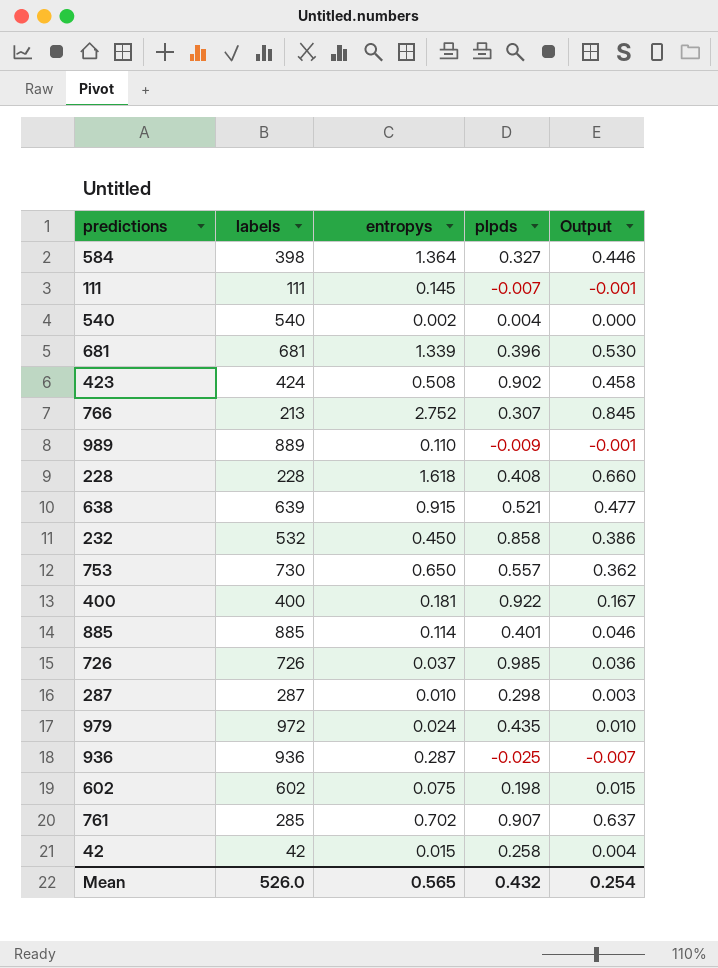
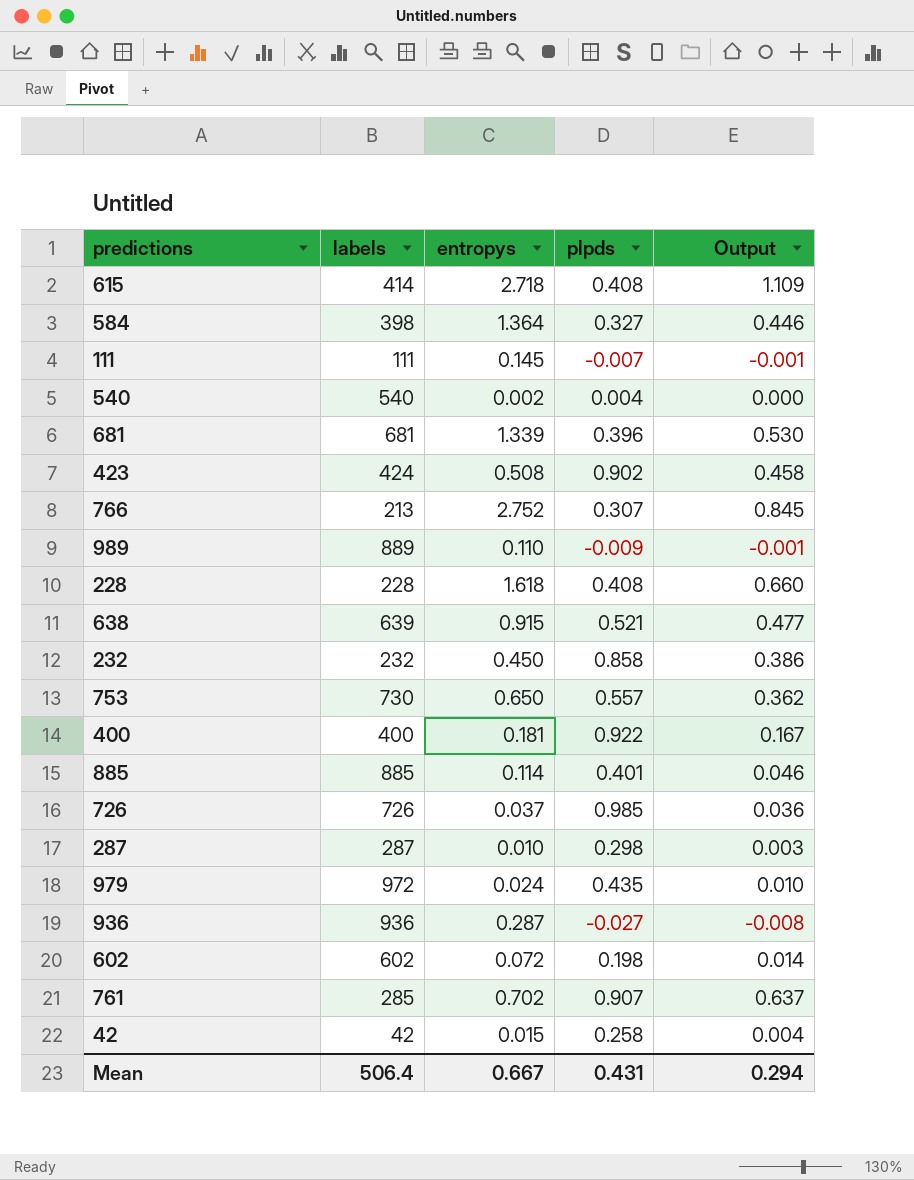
row 615: none -> 414 | 2.718 | 0.408 | 1.109
232 | labels: 532 -> 232
936 | plpds: -0.025 -> -0.027
936 | Output: -0.007 -> -0.008
602 | entropys: 0.075 -> 0.072
602 | Output: 0.015 -> 0.014
Mean | labels: 526.0 -> 506.4
Mean | entropys: 0.565 -> 0.667
Mean | plpds: 0.432 -> 0.431
Mean | Output: 0.254 -> 0.294

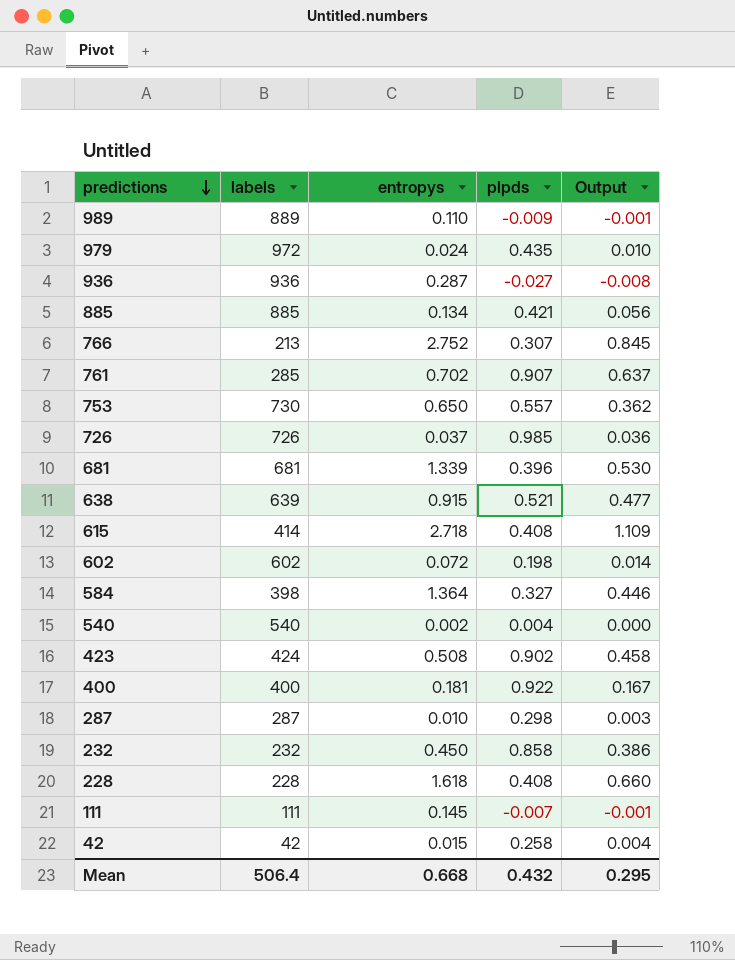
row order: none -> predictions descending
885 | entropys: 0.114 -> 0.134
885 | plpds: 0.401 -> 0.421
885 | Output: 0.046 -> 0.056
Mean | entropys: 0.667 -> 0.668
Mean | plpds: 0.431 -> 0.432
Mean | Output: 0.294 -> 0.295

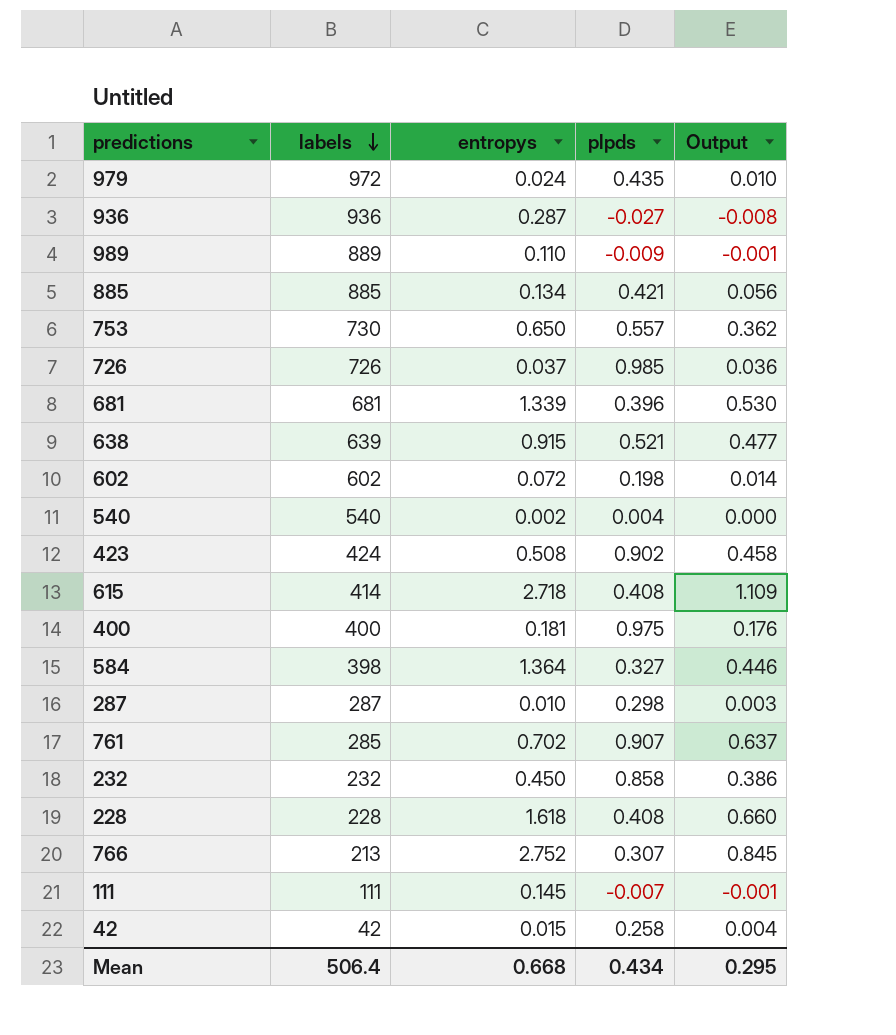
row order: predictions descending -> labels descending
400 | plpds: 0.922 -> 0.975
400 | Output: 0.167 -> 0.176
Mean | plpds: 0.432 -> 0.434

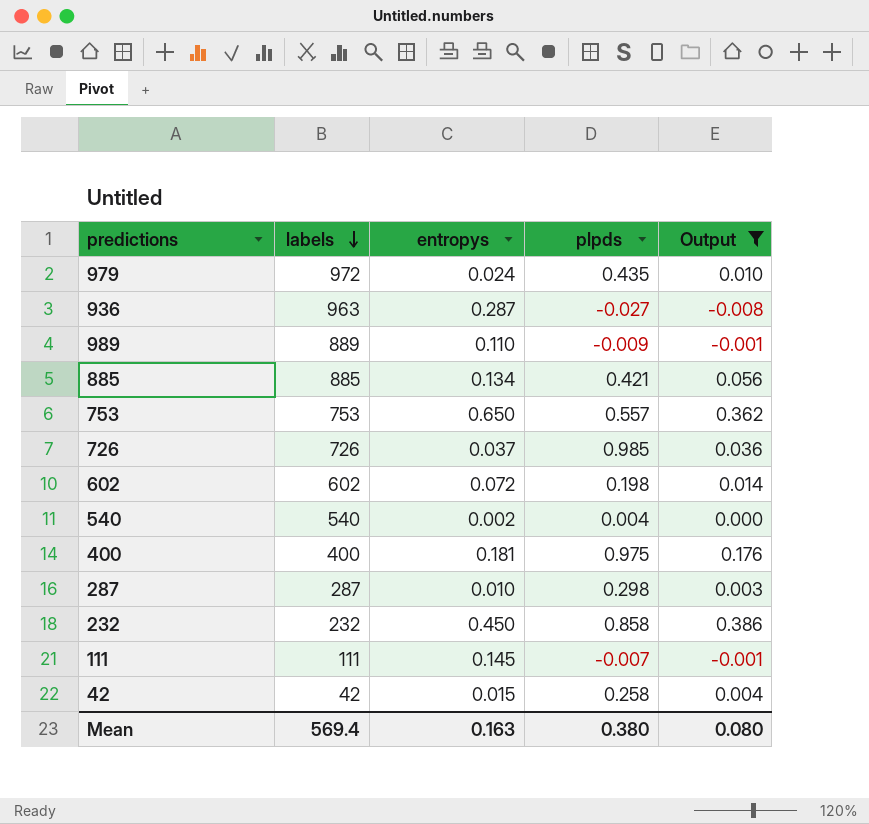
filter: none -> Output <= 0.386
936 | labels: 936 -> 963
753 | labels: 730 -> 753
Mean | labels: 506.4 -> 569.4
Mean | entropys: 0.668 -> 0.163
Mean | plpds: 0.434 -> 0.380
Mean | Output: 0.295 -> 0.080

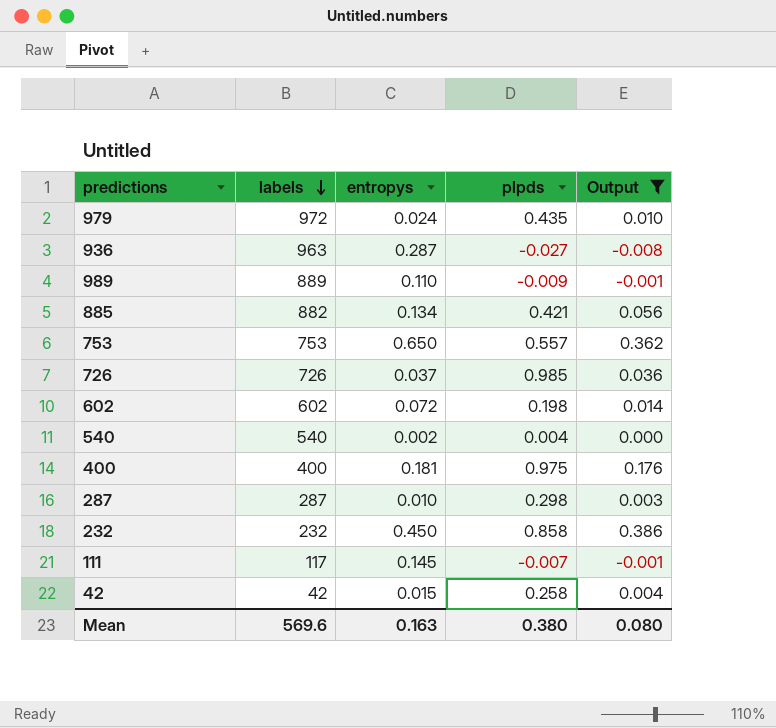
885 | labels: 885 -> 882
111 | labels: 111 -> 117
Mean | labels: 569.4 -> 569.6

